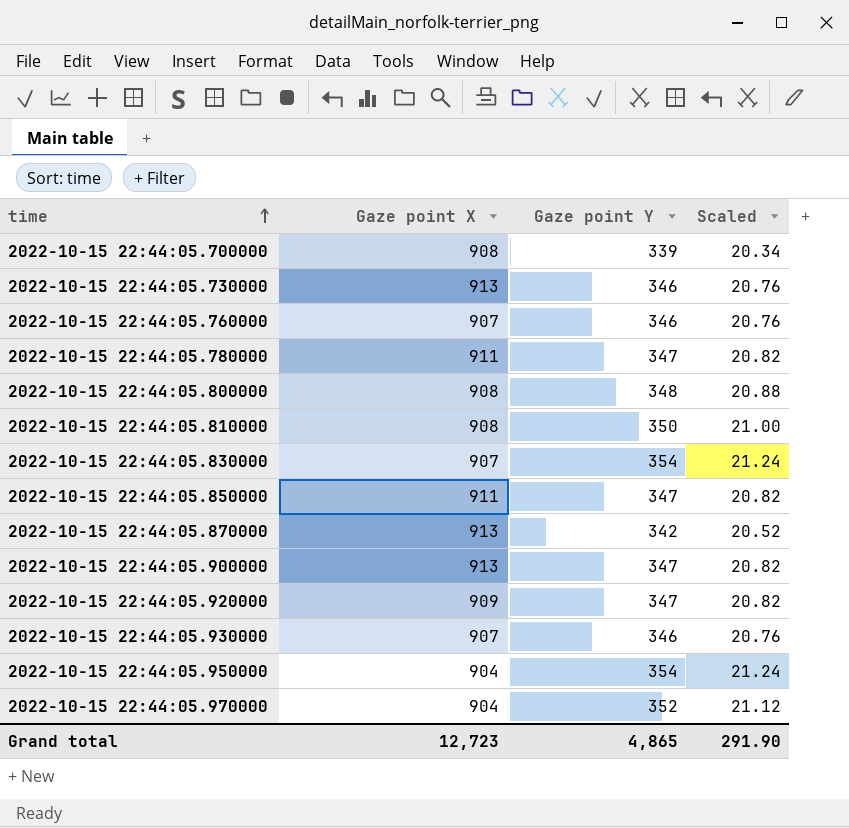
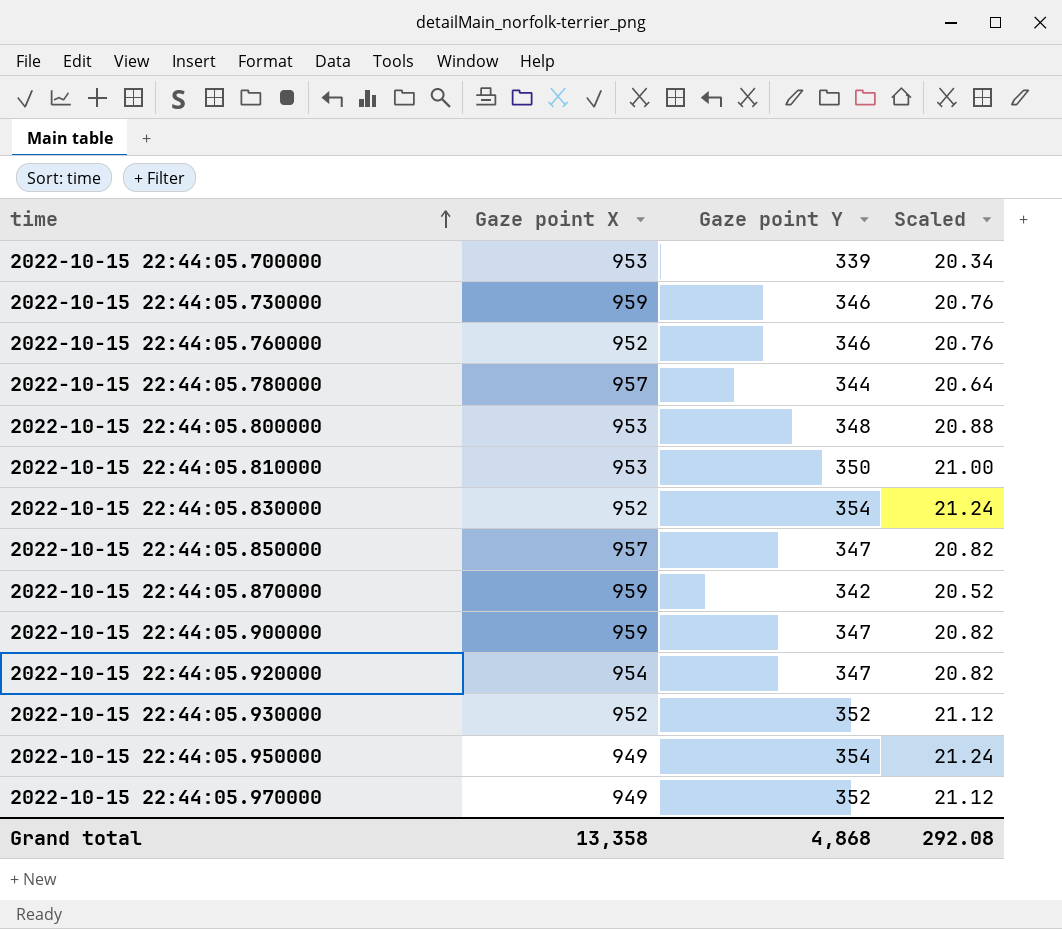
2022-10-15 22:44:05.700000 | Gaze point X: 908 -> 953
2022-10-15 22:44:05.730000 | Gaze point X: 913 -> 959
2022-10-15 22:44:05.760000 | Gaze point X: 907 -> 952
2022-10-15 22:44:05.780000 | Gaze point X: 911 -> 957
2022-10-15 22:44:05.780000 | Gaze point Y: 347 -> 344
2022-10-15 22:44:05.780000 | Scaled: 20.82 -> 20.64
2022-10-15 22:44:05.800000 | Gaze point X: 908 -> 953
2022-10-15 22:44:05.810000 | Gaze point X: 908 -> 953
2022-10-15 22:44:05.830000 | Gaze point X: 907 -> 952
2022-10-15 22:44:05.850000 | Gaze point X: 911 -> 957
2022-10-15 22:44:05.870000 | Gaze point X: 913 -> 959
2022-10-15 22:44:05.900000 | Gaze point X: 913 -> 959
2022-10-15 22:44:05.920000 | Gaze point X: 909 -> 954
2022-10-15 22:44:05.930000 | Gaze point X: 907 -> 952
2022-10-15 22:44:05.930000 | Gaze point Y: 346 -> 352
2022-10-15 22:44:05.930000 | Scaled: 20.76 -> 21.12
2022-10-15 22:44:05.950000 | Gaze point X: 904 -> 949
2022-10-15 22:44:05.970000 | Gaze point X: 904 -> 949
Grand total | Gaze point X: 12,723 -> 13,358
Grand total | Gaze point Y: 4,865 -> 4,868
Grand total | Scaled: 291.90 -> 292.08

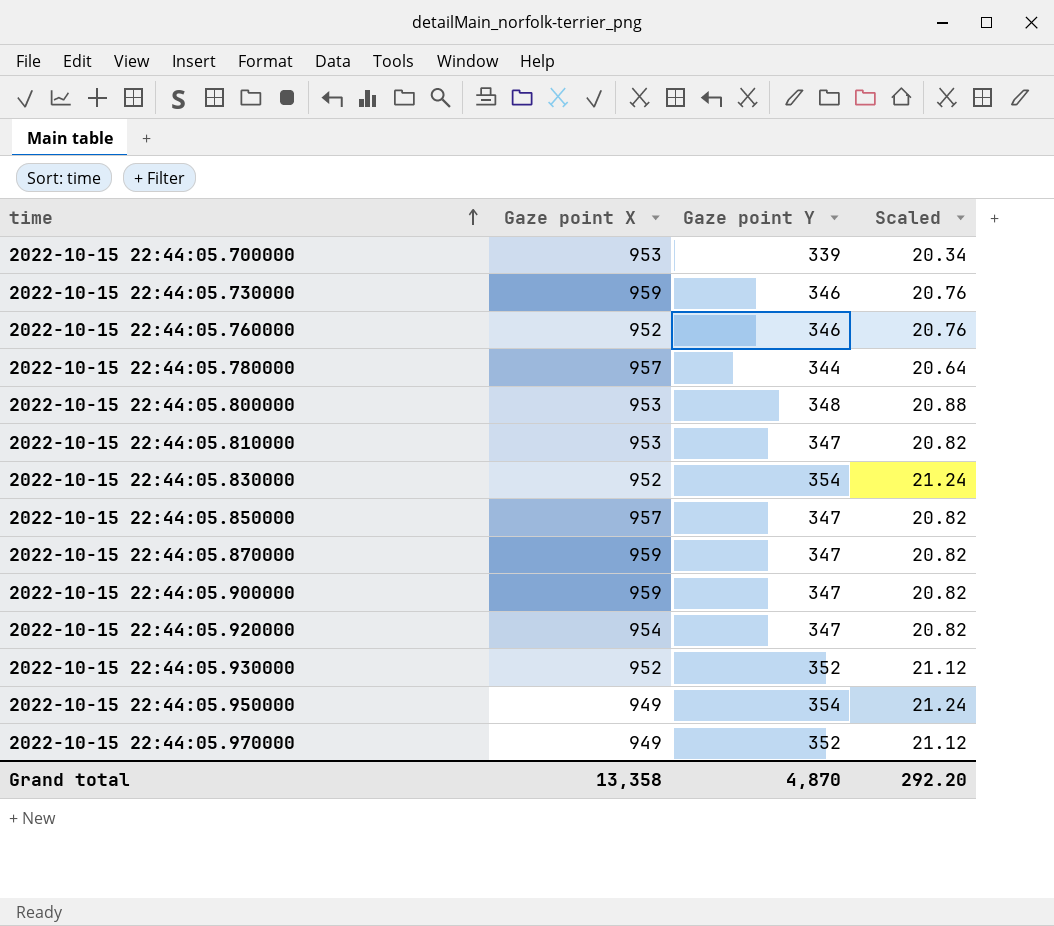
2022-10-15 22:44:05.810000 | Gaze point Y: 350 -> 347
2022-10-15 22:44:05.810000 | Scaled: 21.00 -> 20.82
2022-10-15 22:44:05.870000 | Gaze point Y: 342 -> 347
2022-10-15 22:44:05.870000 | Scaled: 20.52 -> 20.82
Grand total | Gaze point Y: 4,868 -> 4,870
Grand total | Scaled: 292.08 -> 292.20

